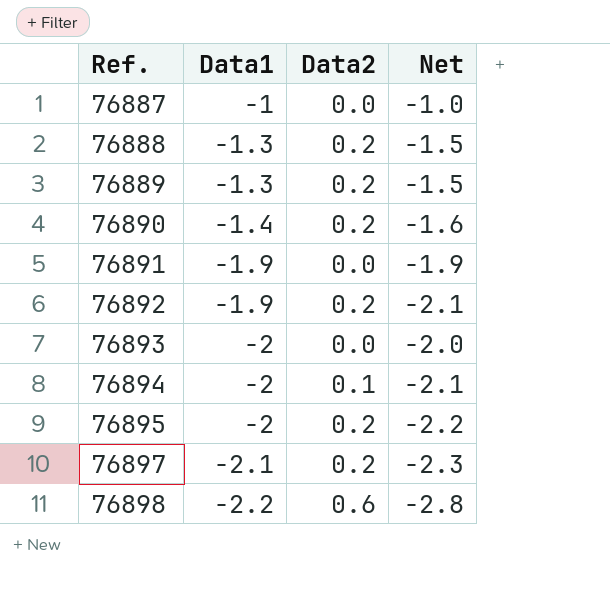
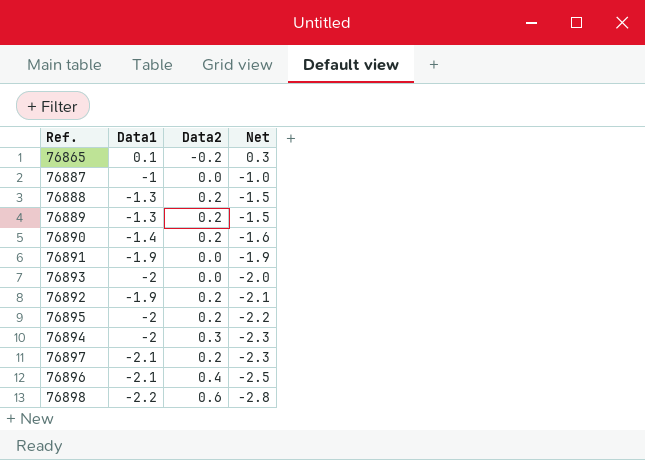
row order: Ref. ascending -> Net descending
row 76865: none -> 0.1 | -0.2 | 0.3
76894 | Data2: 0.1 -> 0.3
76894 | Net: -2.1 -> -2.3
row 76896: none -> -2.1 | 0.4 | -2.5

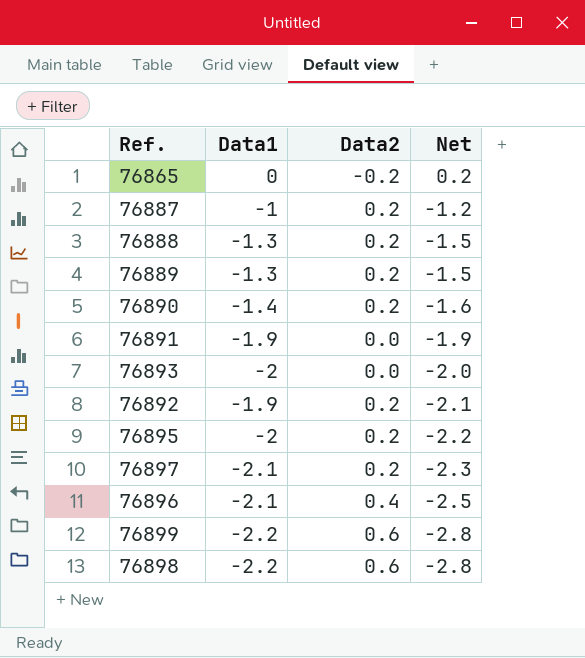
row 76894: -2 | 0.3 | -2.3 -> none
76865 | Data1: 0.1 -> 0
76865 | Net: 0.3 -> 0.2
76887 | Data2: 0.0 -> 0.2
76887 | Net: -1.0 -> -1.2
row 76899: none -> -2.2 | 0.6 | -2.8

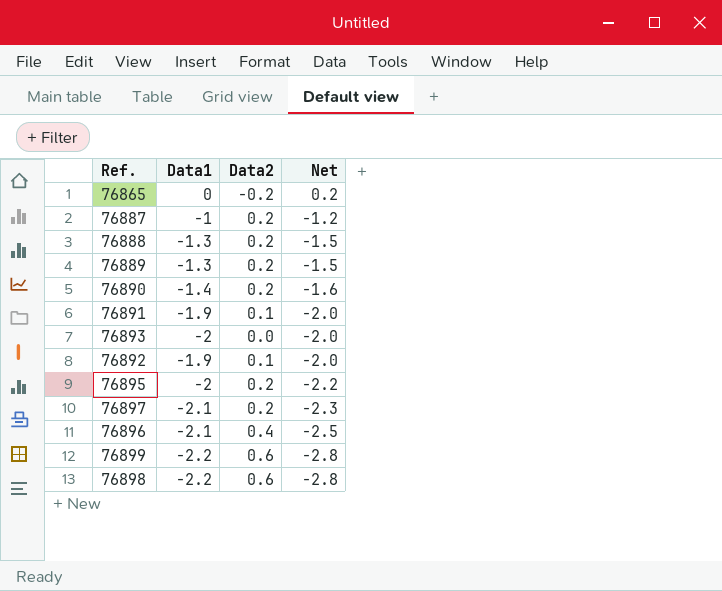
76891 | Data2: 0.0 -> 0.1
76891 | Net: -1.9 -> -2.0
76892 | Data2: 0.2 -> 0.1
76892 | Net: -2.1 -> -2.0

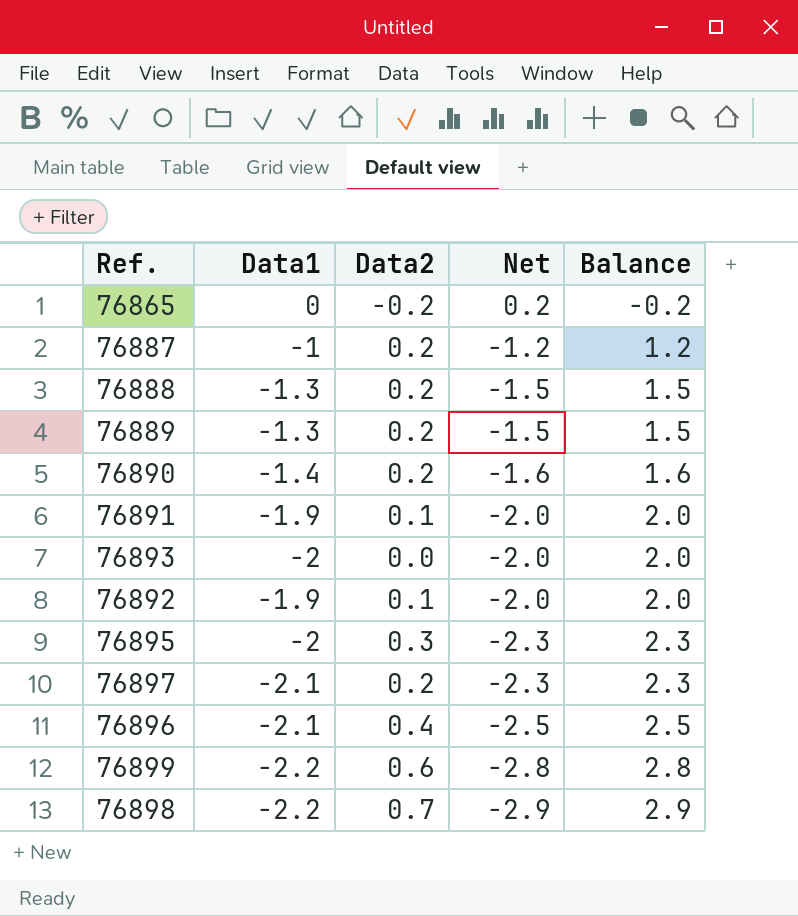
column Balance | formula: none -> [Data2] - [Data1]
76895 | Data2: 0.2 -> 0.3
76895 | Net: -2.2 -> -2.3
76898 | Data2: 0.6 -> 0.7
76898 | Net: -2.8 -> -2.9

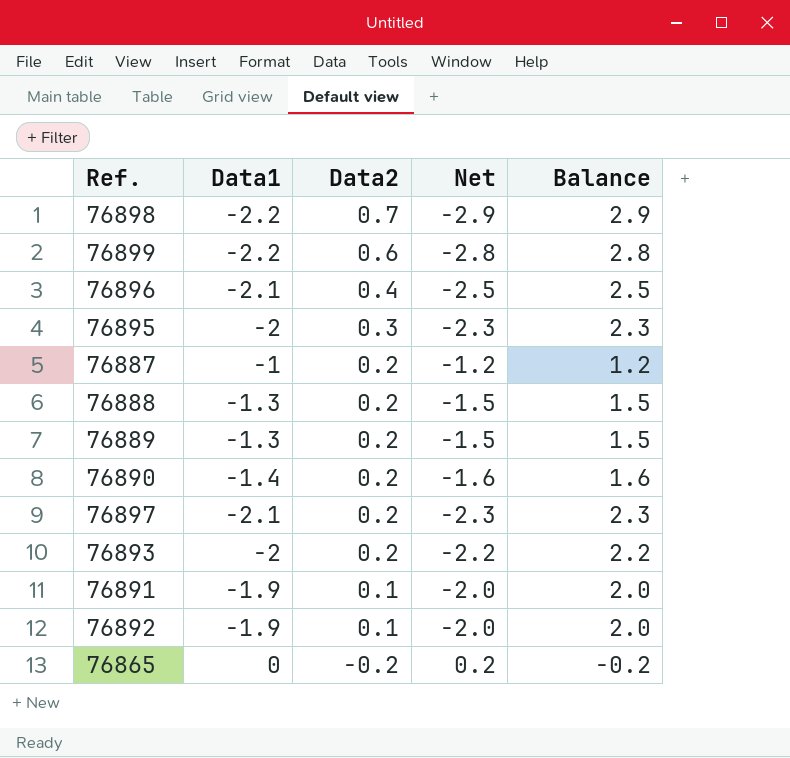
row order: Net descending -> Data2 descending
76893 | Data2: 0.0 -> 0.2
76893 | Net: -2.0 -> -2.2
76893 | Balance: 2.0 -> 2.2

